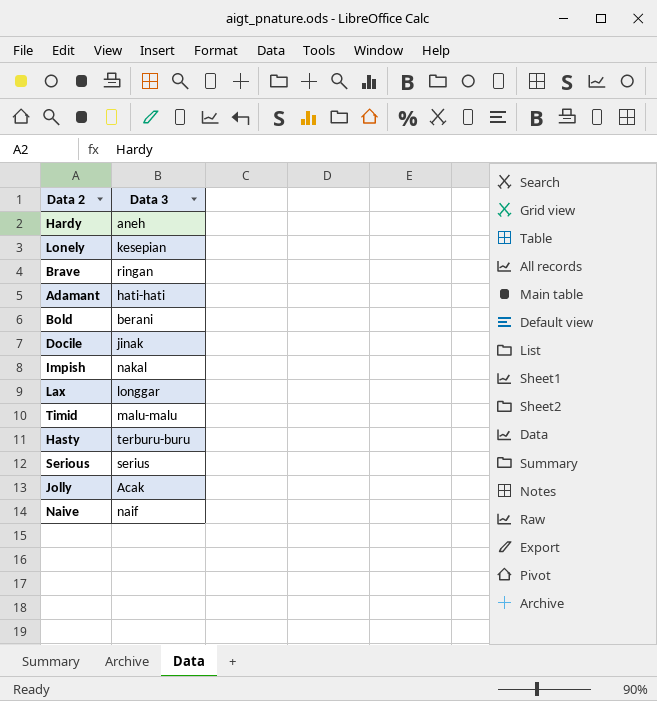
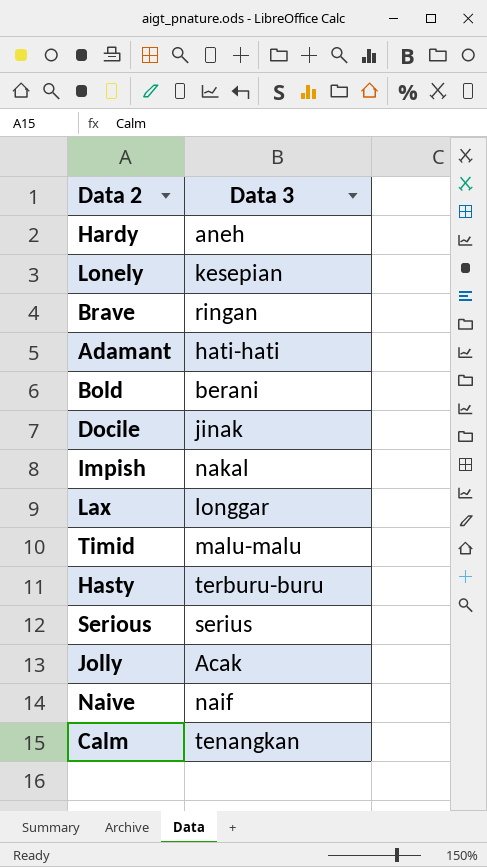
row Calm: none -> tenangkan

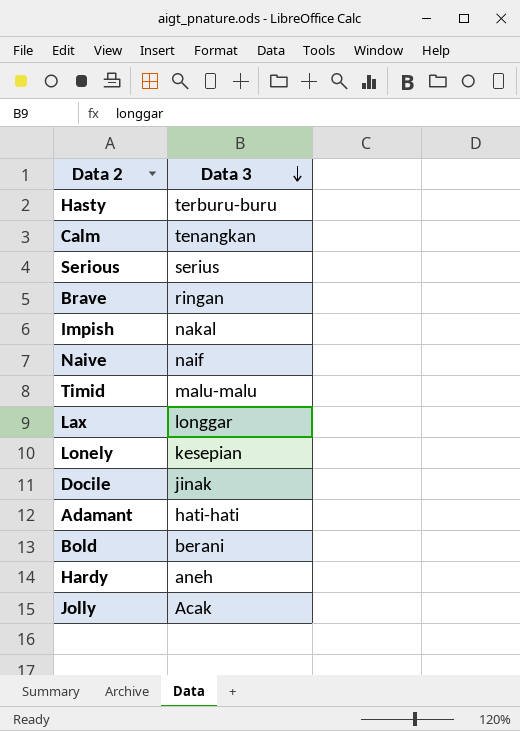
row order: none -> Data 3 descending

